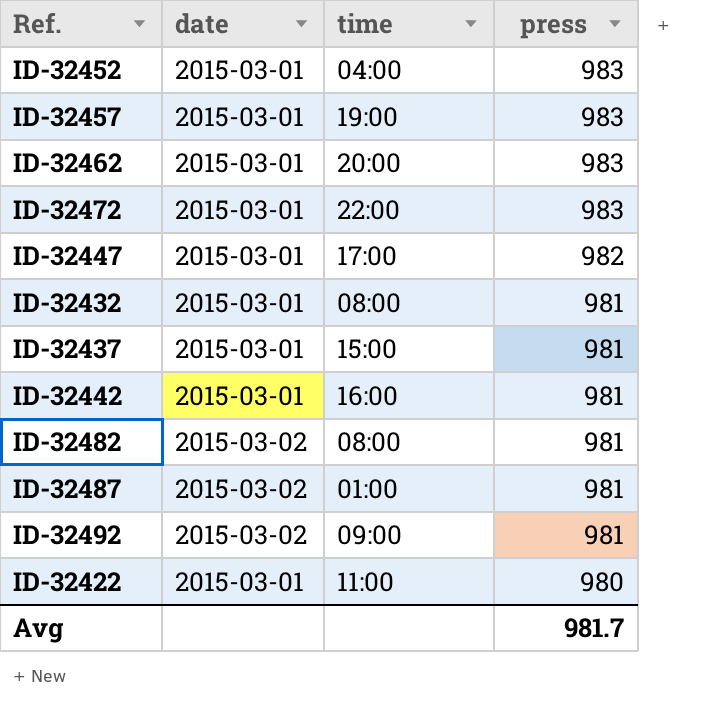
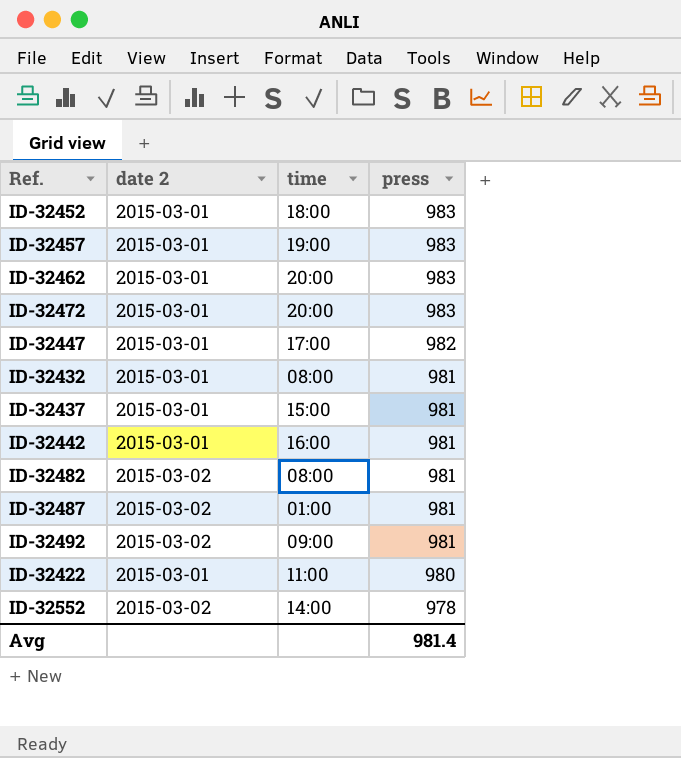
column name: date -> date 2
ID-32452 | time: 04:00 -> 18:00
ID-32472 | time: 22:00 -> 20:00
row ID-32552: none -> 2015-03-02 | 14:00 | 978
Avg | press: 981.7 -> 981.4

